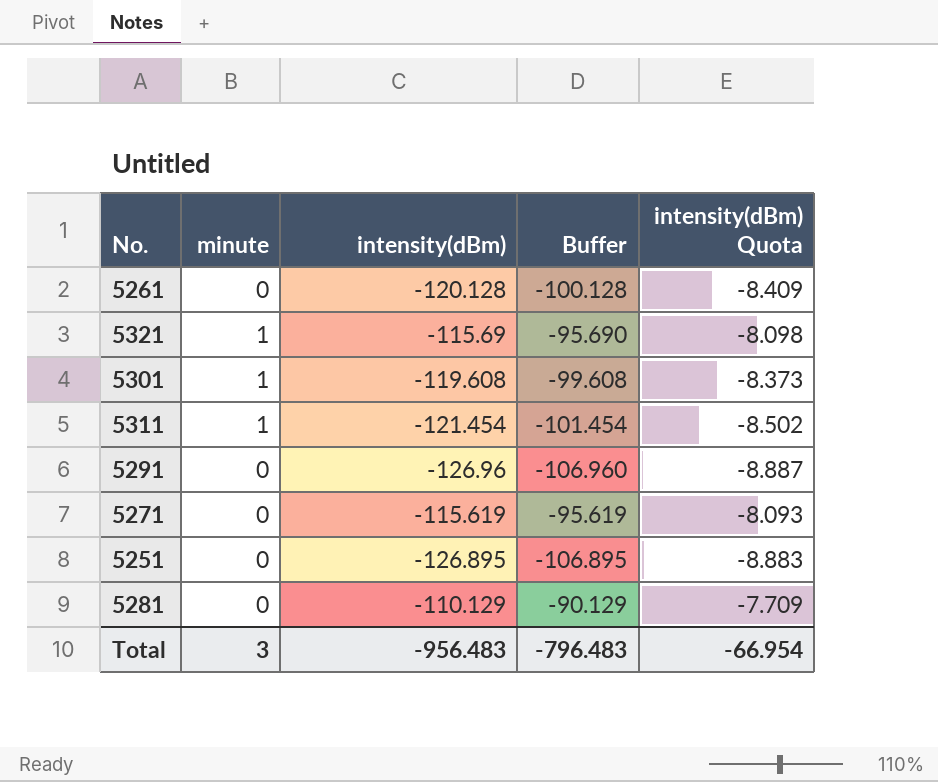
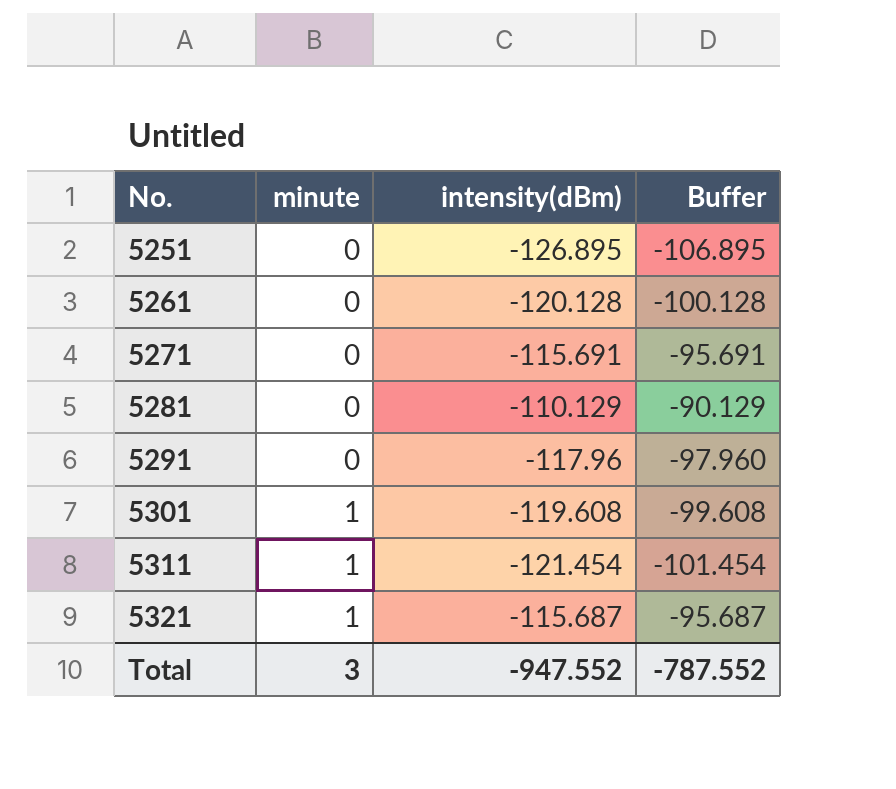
row order: none -> No. ascending
column intensity(dBm) Quota | formula: [intensity(dBm)] * 0.07 -> none
5271 | intensity(dBm): -115.619 -> -115.691
5271 | Buffer: -95.619 -> -95.691
5291 | intensity(dBm): -126.96 -> -117.96
5291 | Buffer: -106.960 -> -97.960
5321 | intensity(dBm): -115.69 -> -115.687
5321 | Buffer: -95.690 -> -95.687
Total | intensity(dBm): -956.483 -> -947.552
Total | Buffer: -796.483 -> -787.552

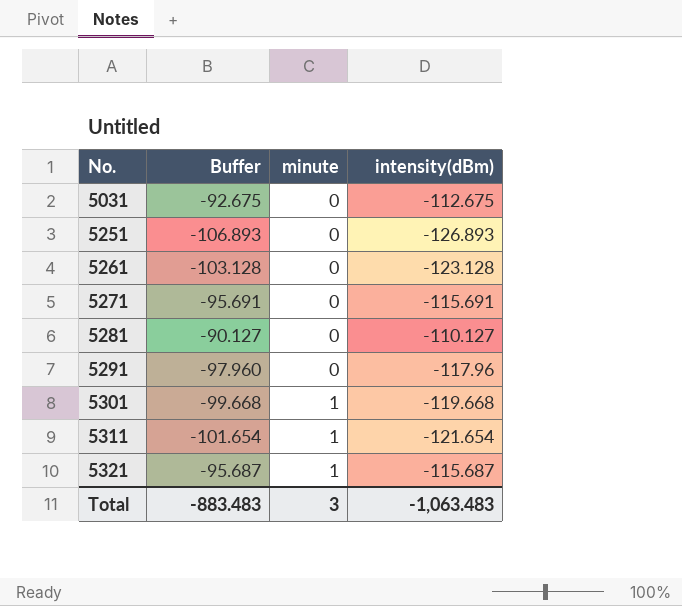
column Buffer | position: 4 -> 2
row 5031: none -> -92.675 | 0 | -112.675
5251 | Buffer: -106.895 -> -106.893
5251 | intensity(dBm): -126.895 -> -126.893
5261 | Buffer: -100.128 -> -103.128
5261 | intensity(dBm): -120.128 -> -123.128
5281 | Buffer: -90.129 -> -90.127
5281 | intensity(dBm): -110.129 -> -110.127
5301 | Buffer: -99.608 -> -99.668
5301 | intensity(dBm): -119.608 -> -119.668
5311 | Buffer: -101.454 -> -101.654
5311 | intensity(dBm): -121.454 -> -121.654
Total | Buffer: -787.552 -> -883.483
Total | intensity(dBm): -947.552 -> -1,063.483

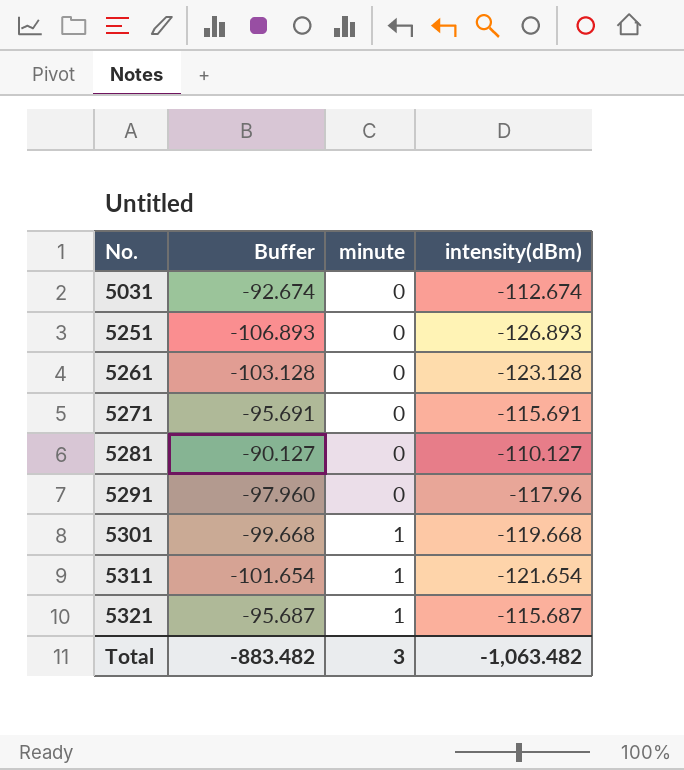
5031 | Buffer: -92.675 -> -92.674
5031 | intensity(dBm): -112.675 -> -112.674
Total | Buffer: -883.483 -> -883.482
Total | intensity(dBm): -1,063.483 -> -1,063.482

